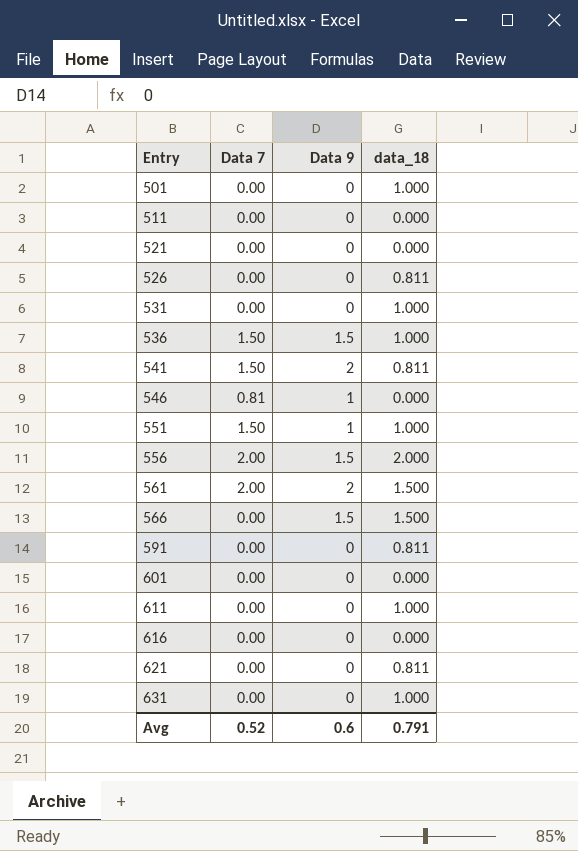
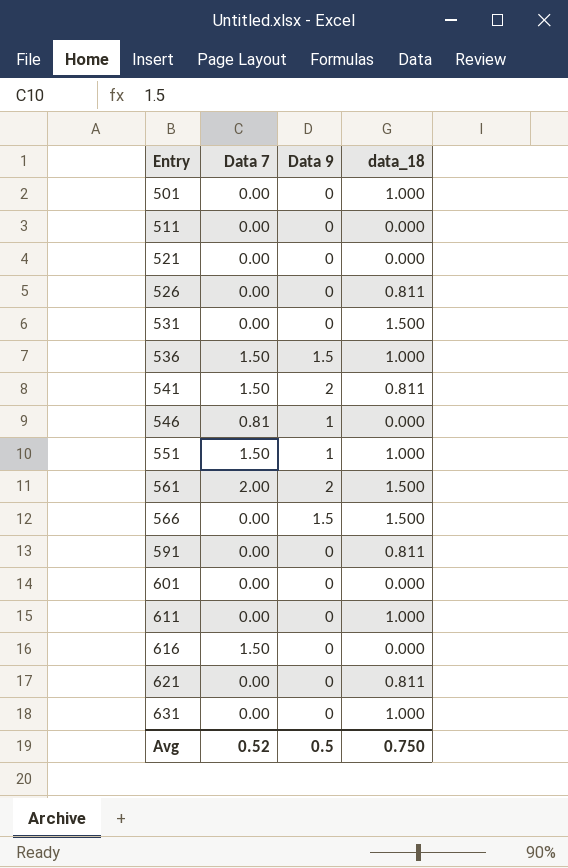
row 556: 2.00 | 1.5 | 2.000 -> none
531 | data_18: 1.000 -> 1.500
616 | Data 7: 0.00 -> 1.50
Avg | Data 9: 0.6 -> 0.5
Avg | data_18: 0.791 -> 0.750

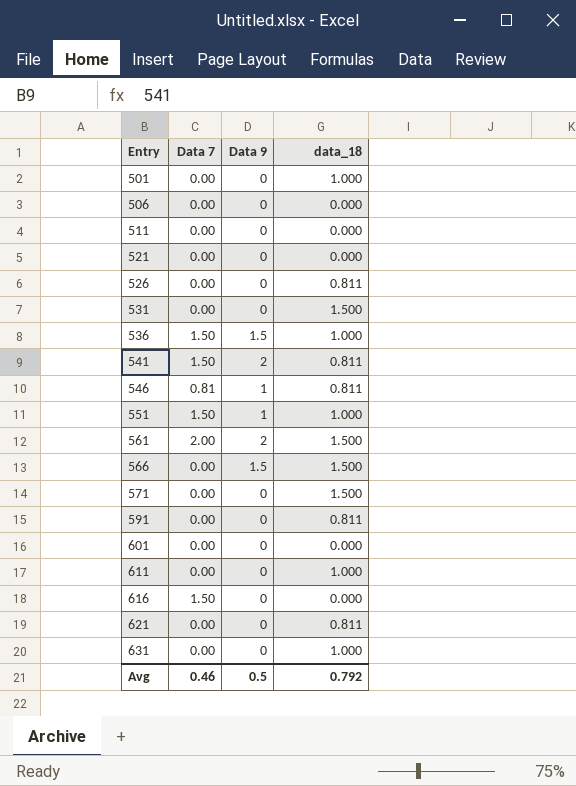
row 506: none -> 0.00 | 0 | 0.000
546 | data_18: 0.000 -> 0.811
row 571: none -> 0.00 | 0 | 1.500
Avg | Data 7: 0.52 -> 0.46
Avg | data_18: 0.750 -> 0.792

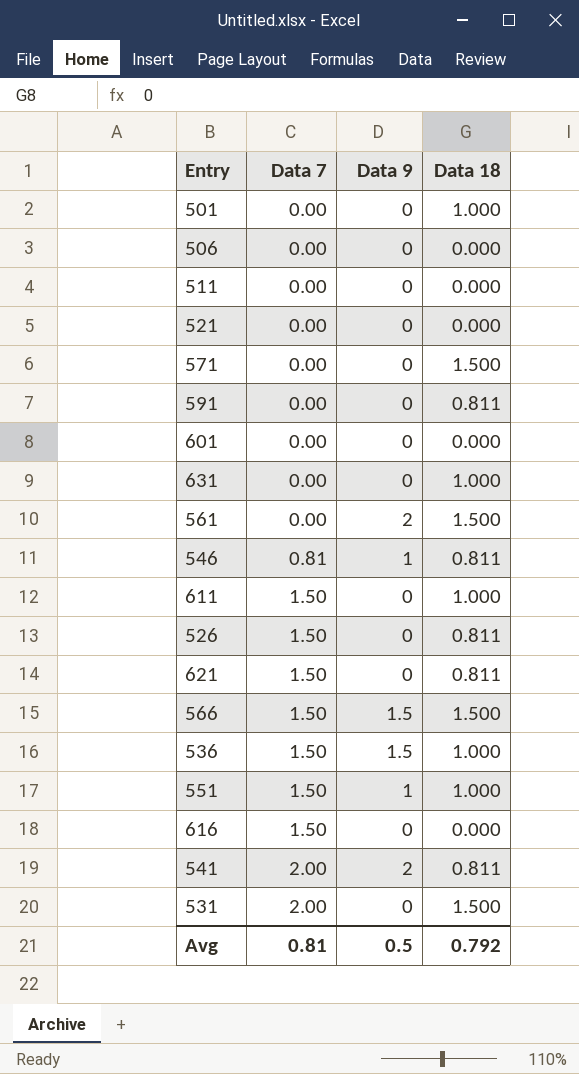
row order: Entry ascending -> Data 7 ascending
column name: data_18 -> Data 18
561 | Data 7: 2.00 -> 0.00
611 | Data 7: 0.00 -> 1.50
526 | Data 7: 0.00 -> 1.50
621 | Data 7: 0.00 -> 1.50
566 | Data 7: 0.00 -> 1.50
541 | Data 7: 1.50 -> 2.00
531 | Data 7: 0.00 -> 2.00
Avg | Data 7: 0.46 -> 0.81

